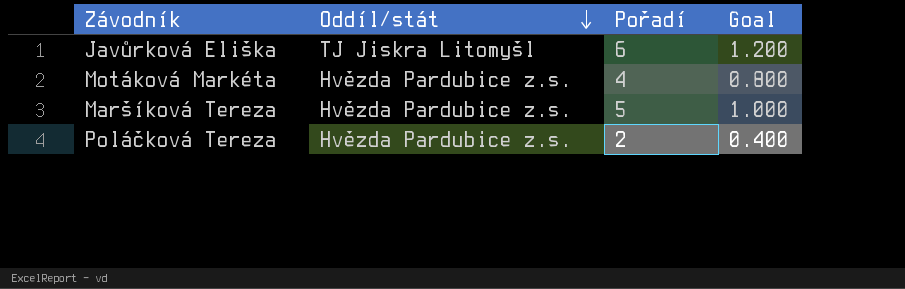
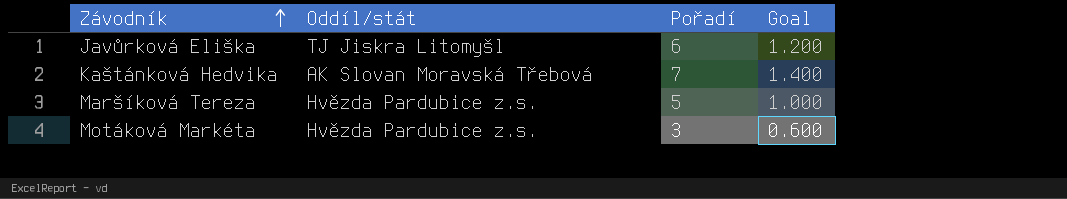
row order: Oddíl/stát descending -> Závodník ascending
row Poláčková Tereza: Hvězda Pardubice z.s. | 2 | 0.400 -> none
row Kaštánková Hedvika: none -> AK Slovan Moravská Třebová | 7 | 1.400
Motáková Markéta | Pořadí: 4 -> 3
Motáková Markéta | Goal: 0.800 -> 0.600

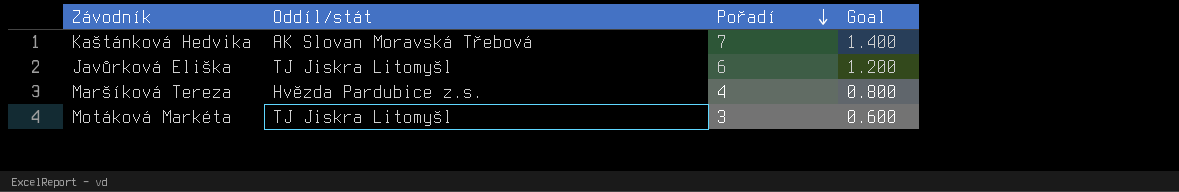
row order: Závodník ascending -> Pořadí descending
Maršíková Tereza | Pořadí: 5 -> 4
Maršíková Tereza | Goal: 1.000 -> 0.800
Motáková Markéta | Oddíl/stát: Hvězda Pardubice z.s. -> TJ Jiskra Litomyšl

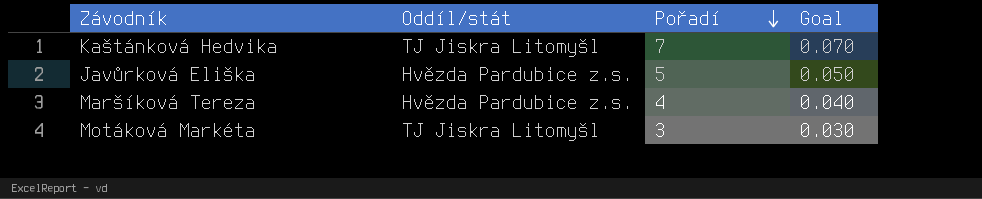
column Goal | formula: [Pořadí] * 0.2 -> [Pořadí] * 0.01
Kaštánková Hedvika | Oddíl/stát: AK Slovan Moravská Třebová -> TJ Jiskra Litomyšl
Javůrková Eliška | Oddíl/stát: TJ Jiskra Litomyšl -> Hvězda Pardubice z.s.
Javůrková Eliška | Pořadí: 6 -> 5

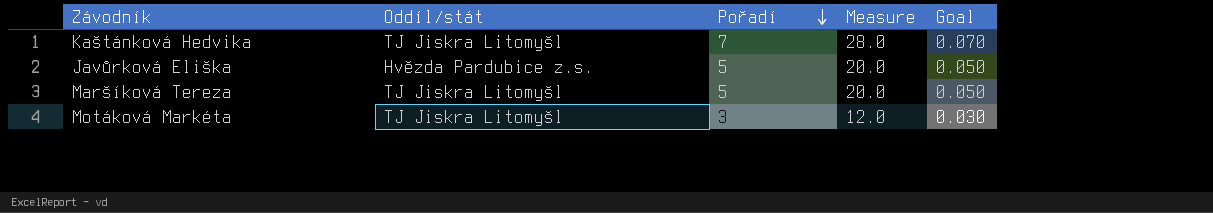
column Measure | formula: none -> [Pořadí] * 4
Maršíková Tereza | Oddíl/stát: Hvězda Pardubice z.s. -> TJ Jiskra Litomyšl
Maršíková Tereza | Pořadí: 4 -> 5
Maršíková Tereza | Goal: 0.040 -> 0.050

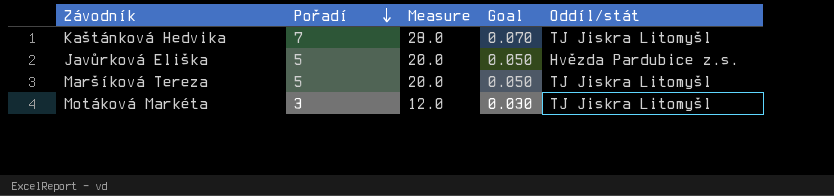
column Oddíl/stát | position: 2 -> 5

